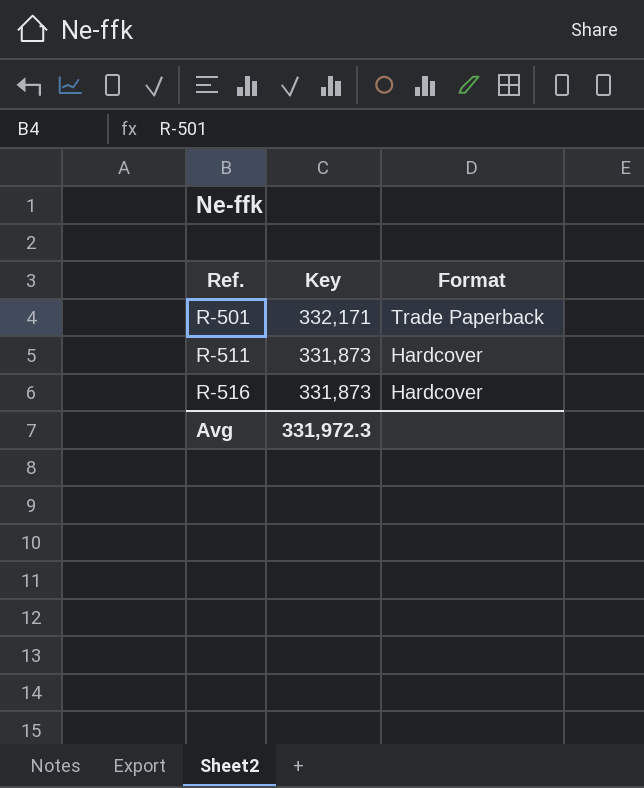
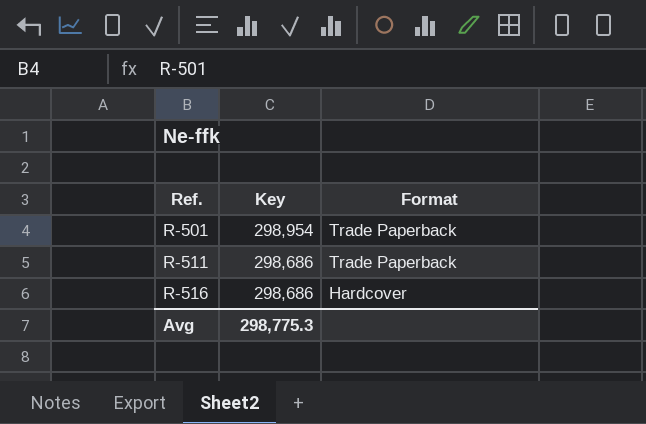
R-501 | Key: 332,171 -> 298,954
R-511 | Key: 331,873 -> 298,686
R-511 | Format: Hardcover -> Trade Paperback
R-516 | Key: 331,873 -> 298,686
Avg | Key: 331,972.3 -> 298,775.3

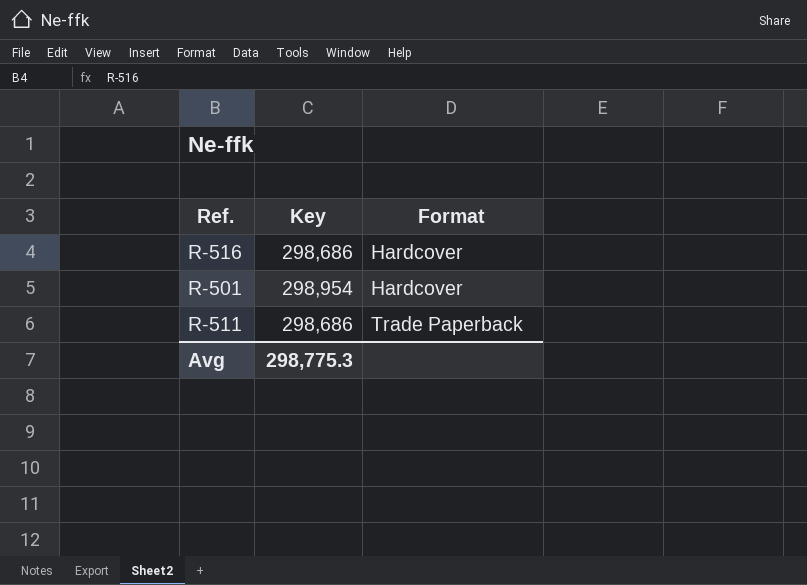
row order: Ref. ascending -> Format ascending
R-501 | Format: Trade Paperback -> Hardcover

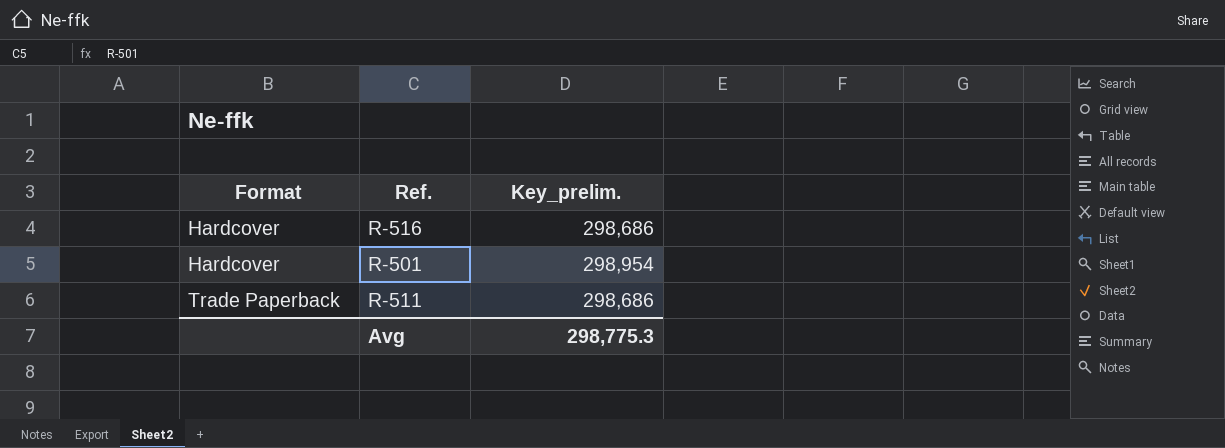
column Format | position: 3 -> 1
column name: Key -> Key_prelim.

